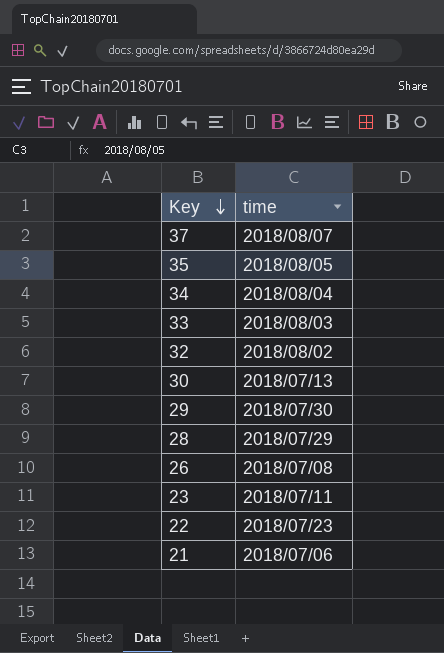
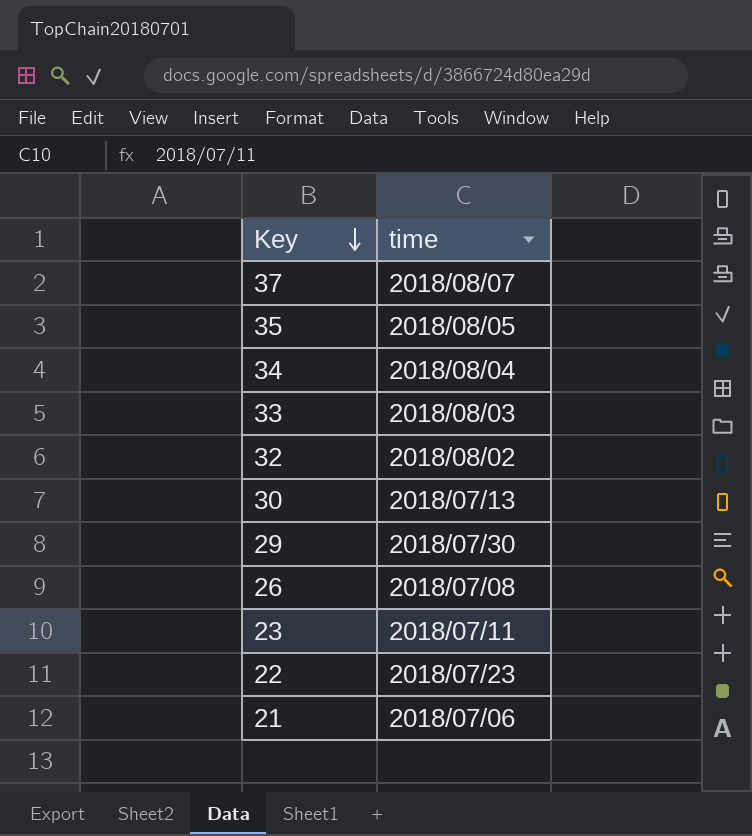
row 28: 2018/07/29 -> none

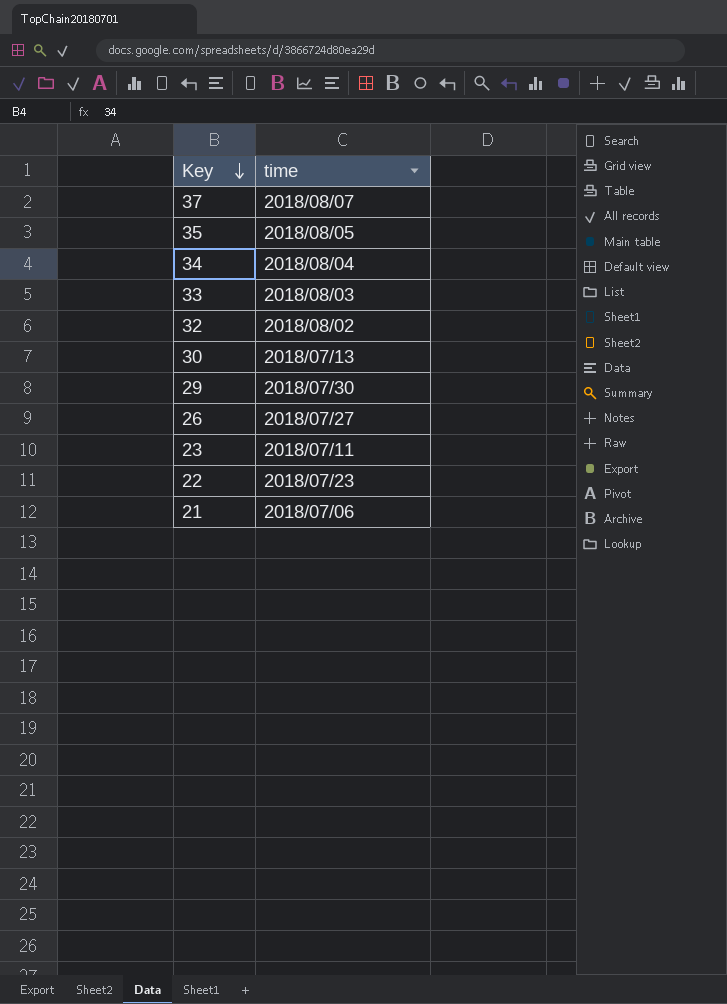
26 | time: 2018/07/08 -> 2018/07/27

